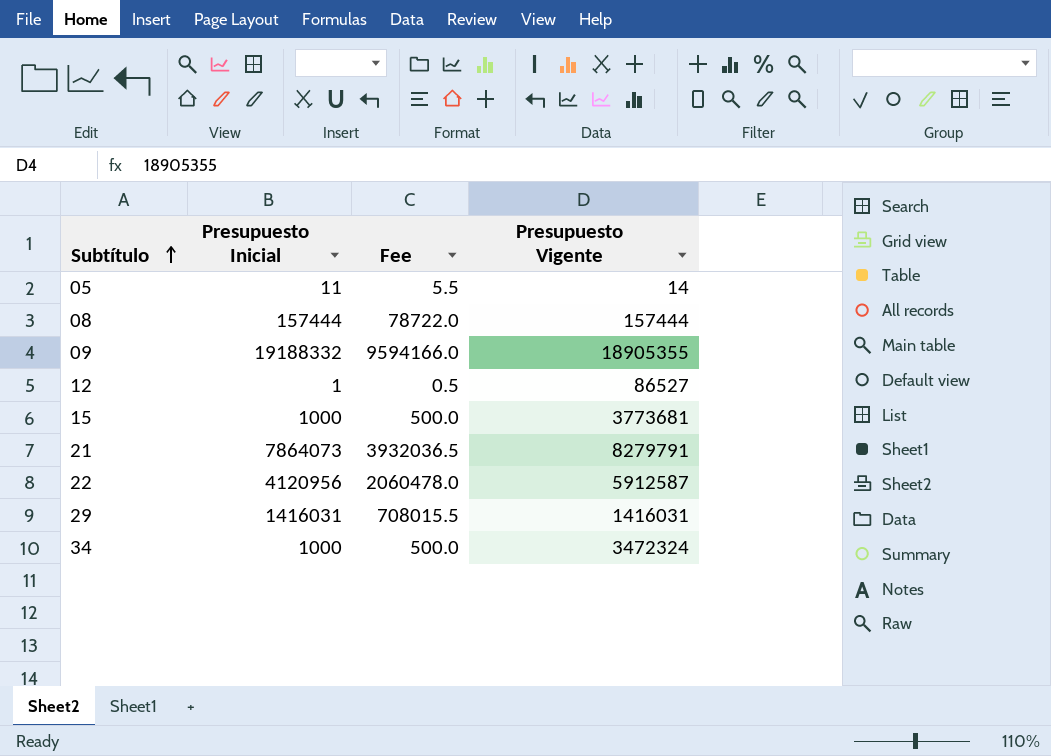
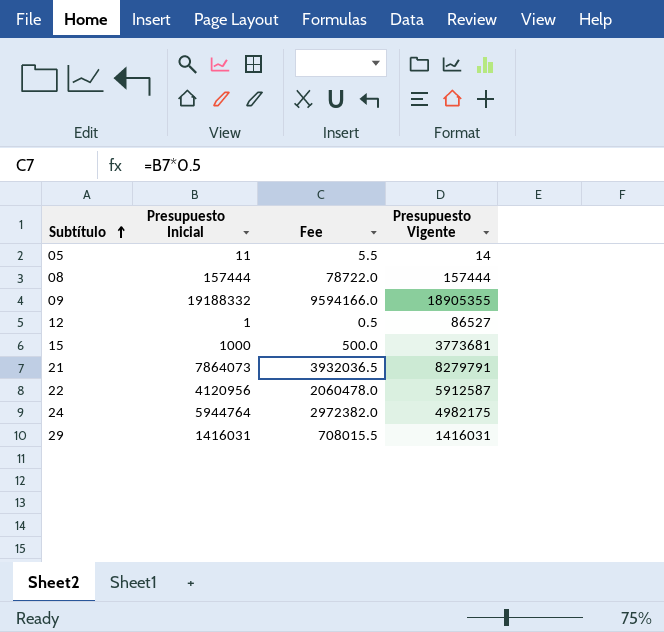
row 34: 1000 | 500.0 | 3472324 -> none
row 24: none -> 5944764 | 2972382.0 | 4982175

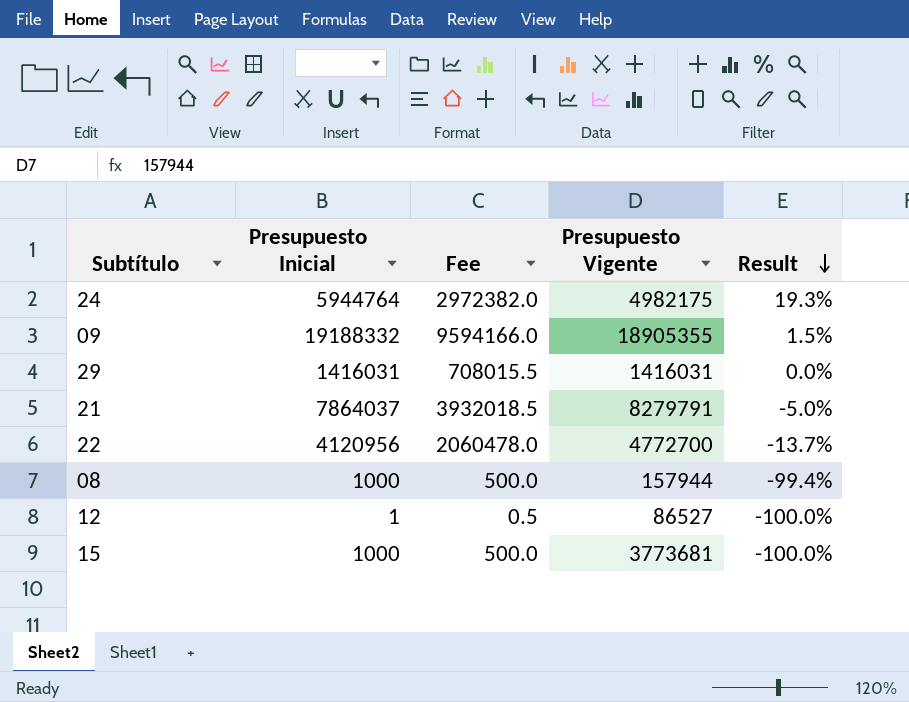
row order: Subtítulo ascending -> Result descending
column Result | formula: none -> ([Presupuesto Inicial] - [Presupuesto Vigente]) / [Presupuesto Vigente]
row 05: 11 | 5.5 | 14 -> none
21 | Presupuesto Inicial: 7864073 -> 7864037
21 | Fee: 3932036.5 -> 3932018.5
22 | Presupuesto Vigente: 5912587 -> 4772700
08 | Presupuesto Inicial: 157444 -> 1000
08 | Fee: 78722.0 -> 500.0
08 | Presupuesto Vigente: 157444 -> 157944

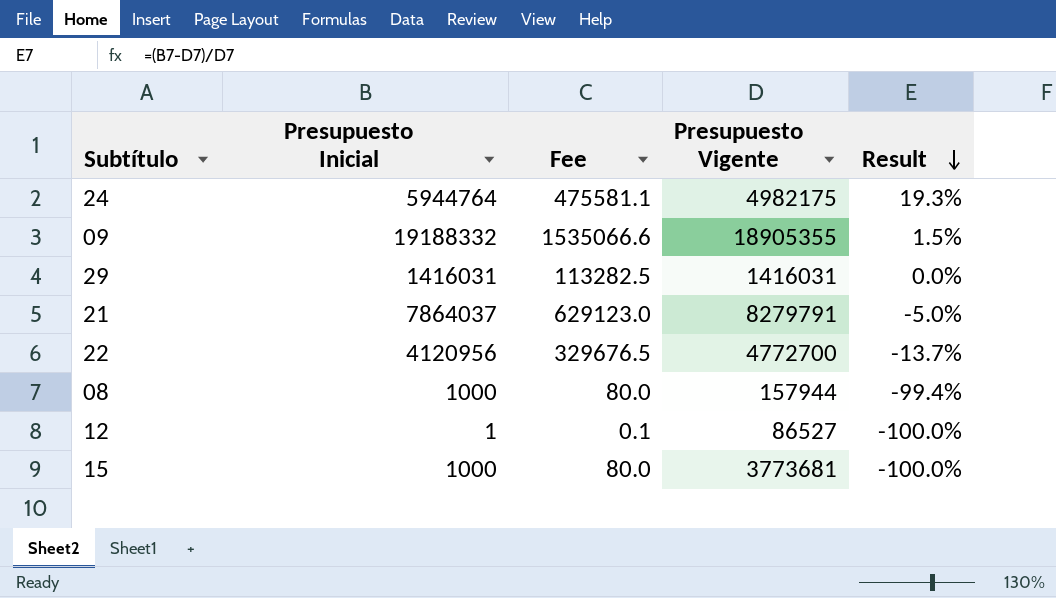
column Fee | formula: [Presupuesto Inicial] * 0.5 -> [Presupuesto Inicial] * 0.08

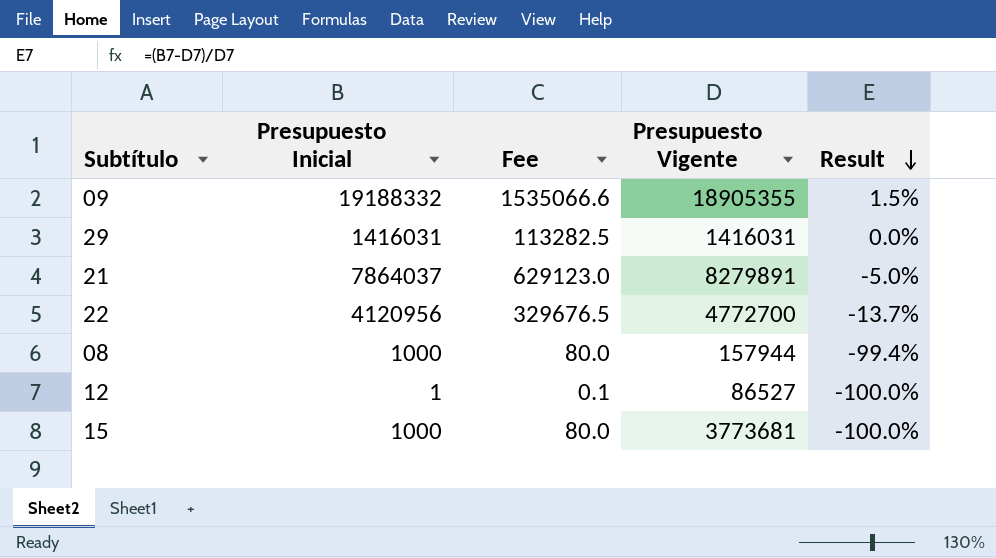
row 24: 5944764 | 475581.1 | 4982175 | 19.3% -> none
21 | Presupuesto Vigente: 8279791 -> 8279891

